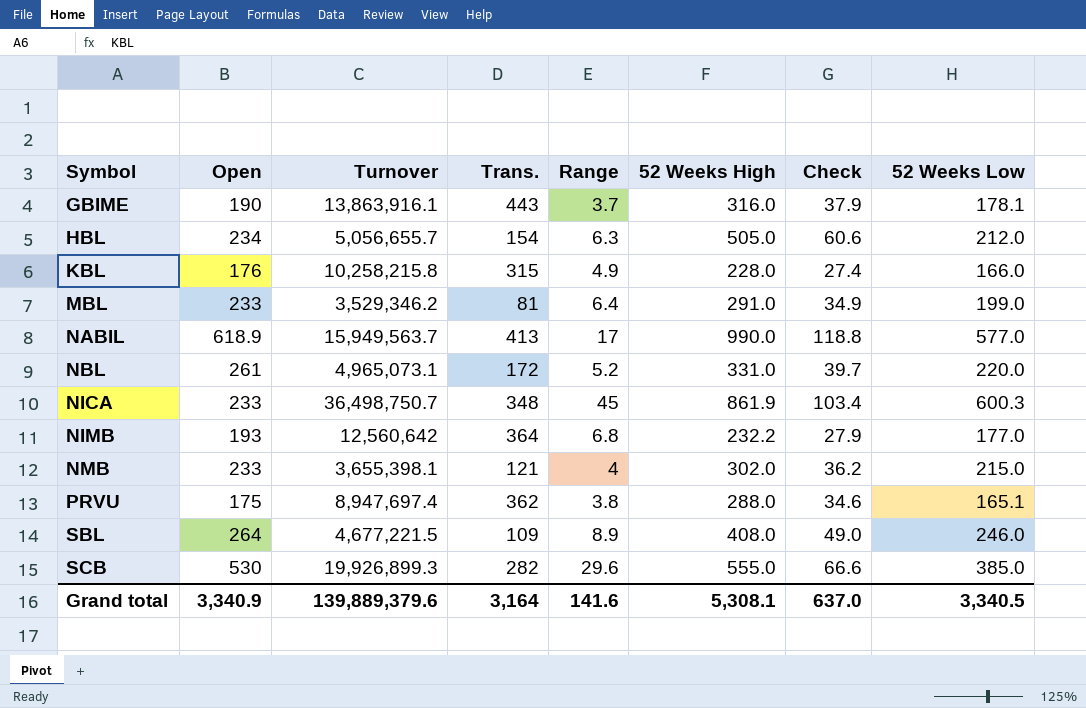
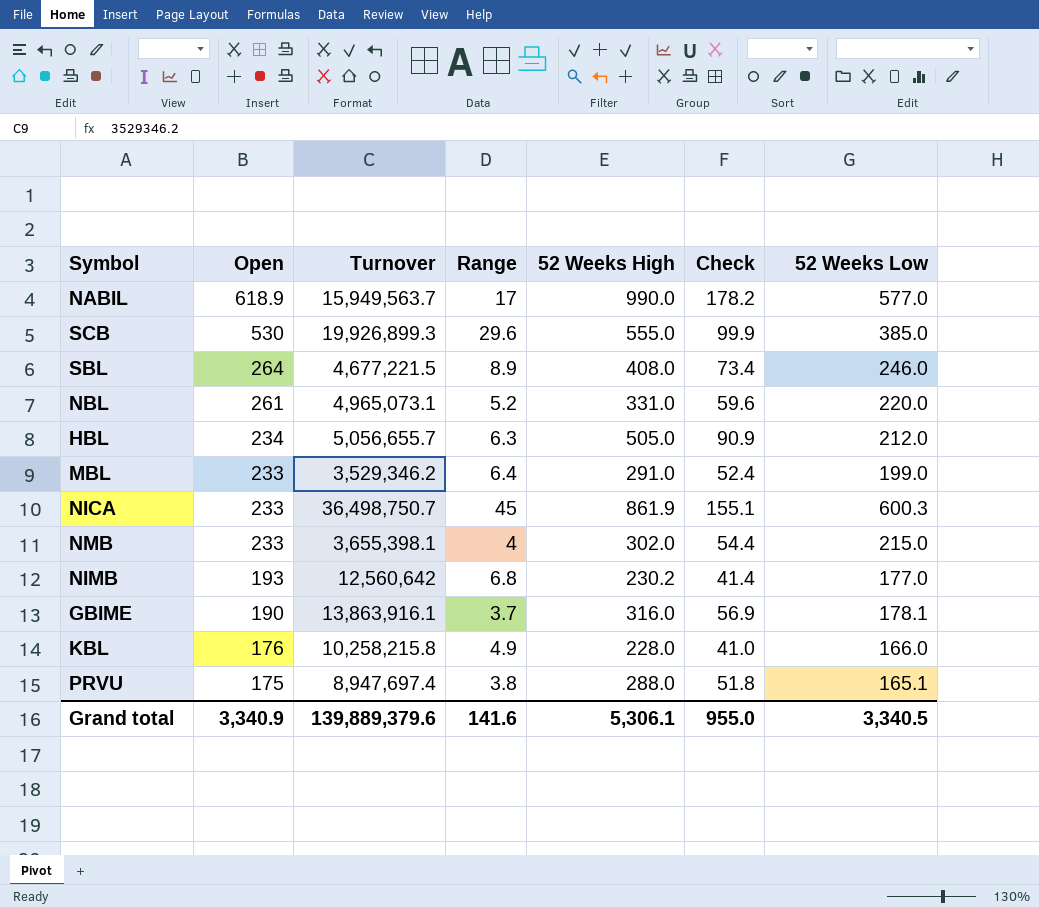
row order: Symbol ascending -> Open descending
column Trans. | position: 4 -> none
column Check | formula: [52 Weeks High] * 0.12 -> [52 Weeks High] * 0.18
NIMB | 52 Weeks High: 232.2 -> 230.2
Grand total | 52 Weeks High: 5,308.1 -> 5,306.1
Grand total | Check: 637.0 -> 955.0

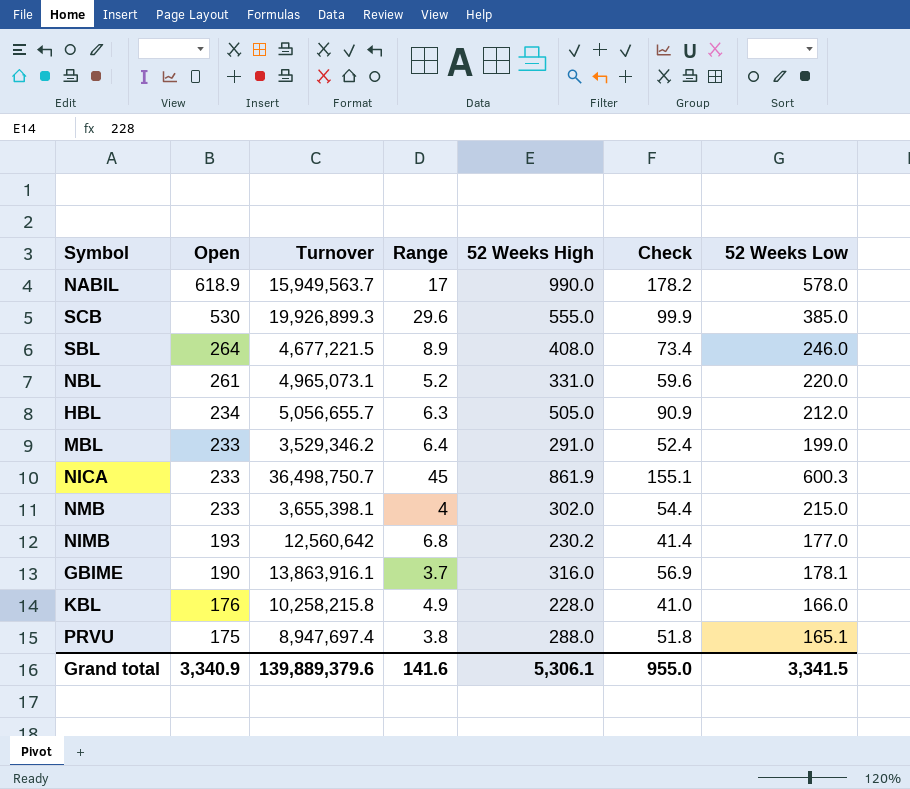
NABIL | 52 Weeks Low: 577.0 -> 578.0
Grand total | 52 Weeks Low: 3,340.5 -> 3,341.5

